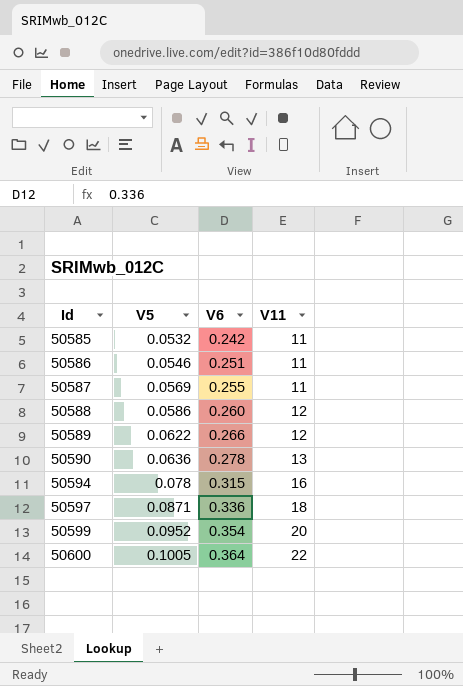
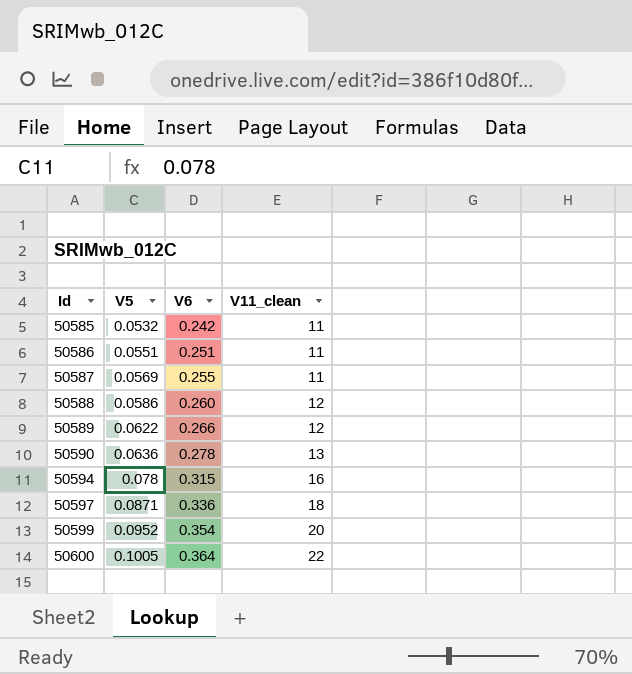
column name: V11 -> V11_clean
50586 | V5: 0.0546 -> 0.0551

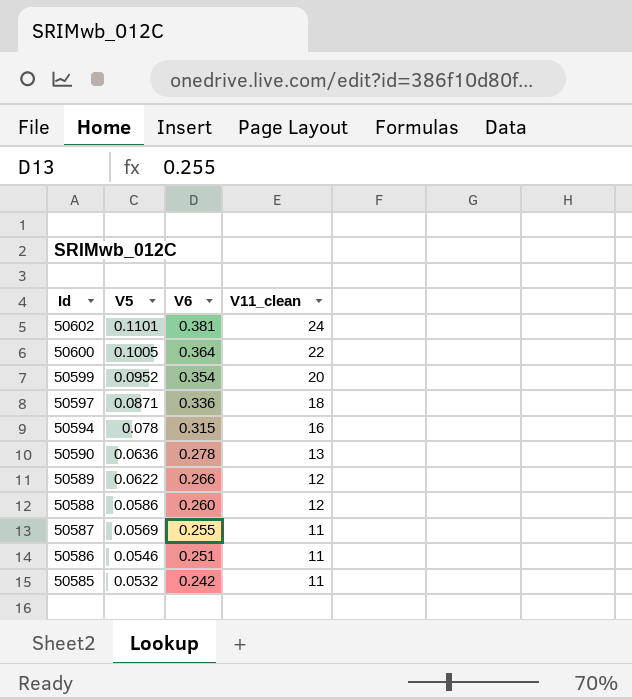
row order: Id ascending -> Id descending
row 50602: none -> 0.1101 | 0.381 | 24
50586 | V5: 0.0551 -> 0.0546

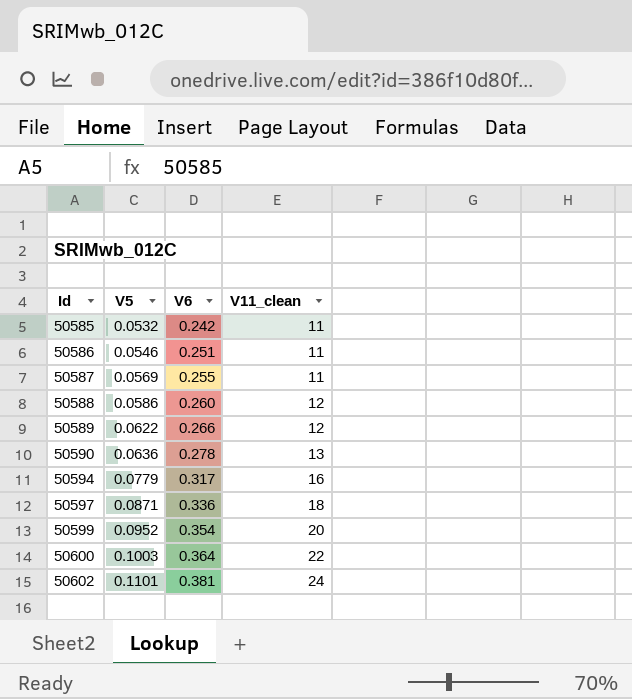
row order: Id descending -> Id ascending
50594 | V5: 0.078 -> 0.0779
50594 | V6: 0.315 -> 0.317
50600 | V5: 0.1005 -> 0.1003

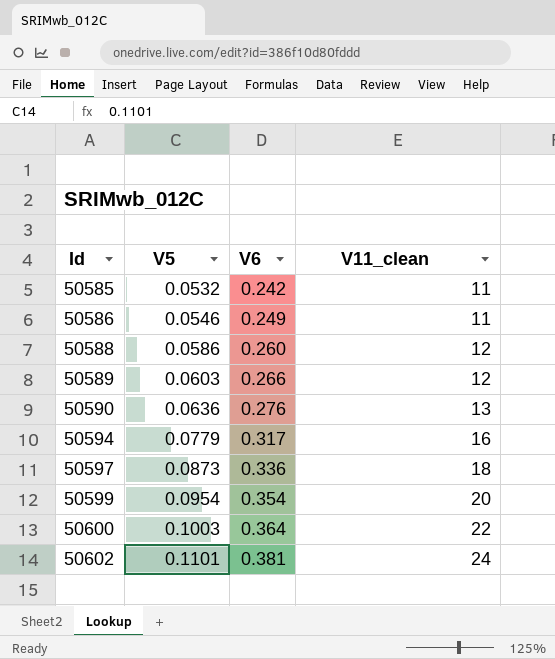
row 50587: 0.0569 | 0.255 | 11 -> none
50586 | V6: 0.251 -> 0.249
50589 | V5: 0.0622 -> 0.0603
50590 | V6: 0.278 -> 0.276
50597 | V5: 0.0871 -> 0.0873
50599 | V5: 0.0952 -> 0.0954

